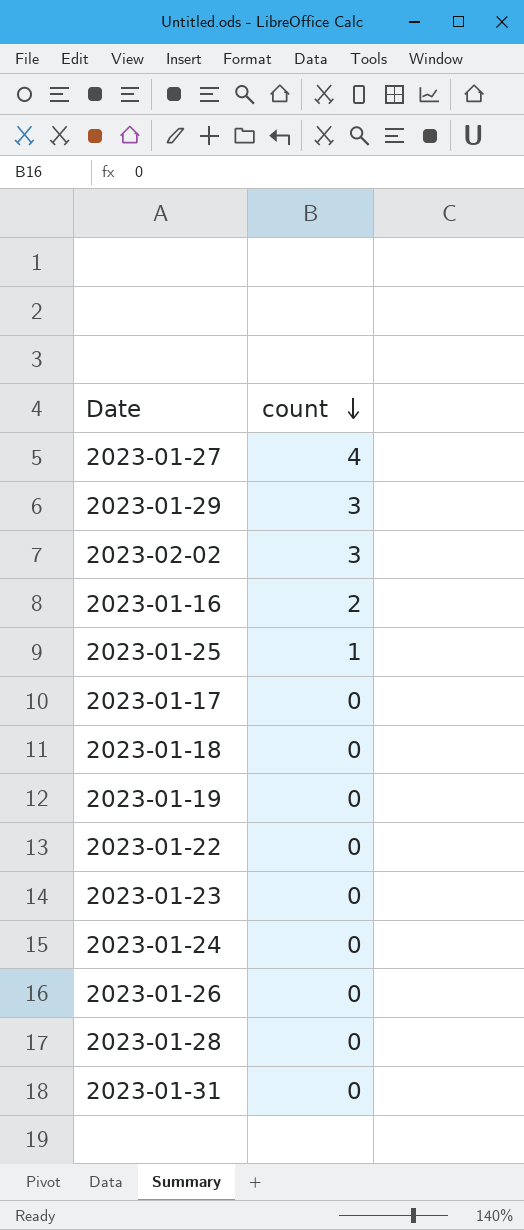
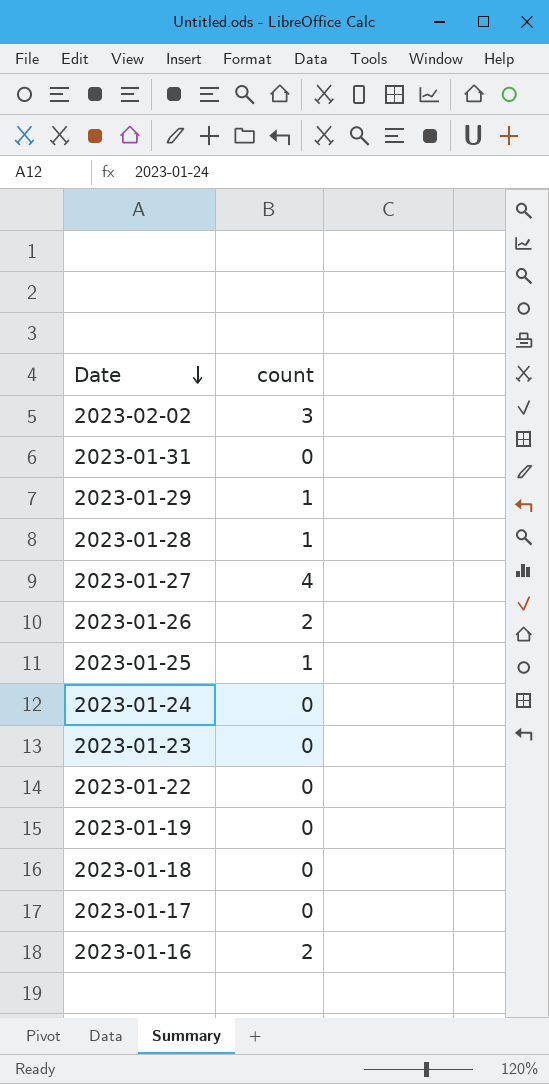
row order: count descending -> Date descending
2023-01-29 | count: 3 -> 1
2023-01-28 | count: 0 -> 1
2023-01-26 | count: 0 -> 2

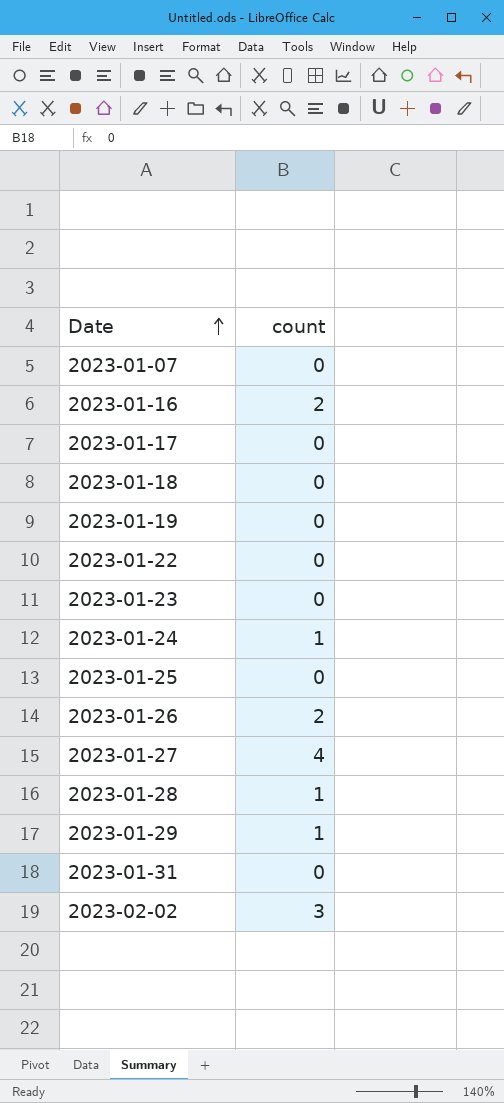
row order: Date descending -> Date ascending
row 2023-01-07: none -> 0
2023-01-24 | count: 0 -> 1
2023-01-25 | count: 1 -> 0

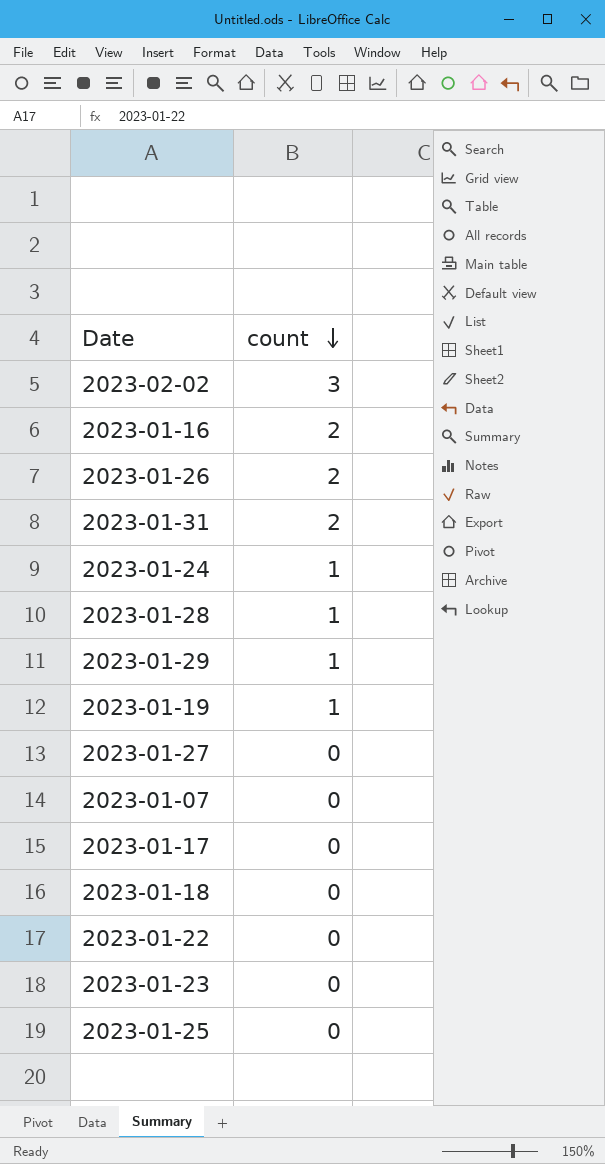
row order: Date ascending -> count descending
2023-01-31 | count: 0 -> 2
2023-01-19 | count: 0 -> 1
2023-01-27 | count: 4 -> 0

